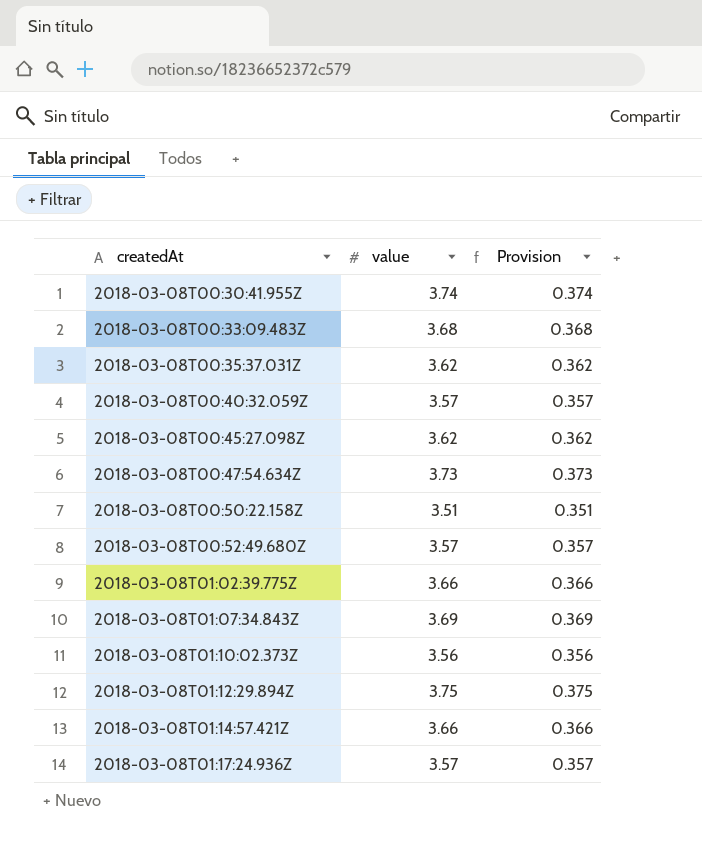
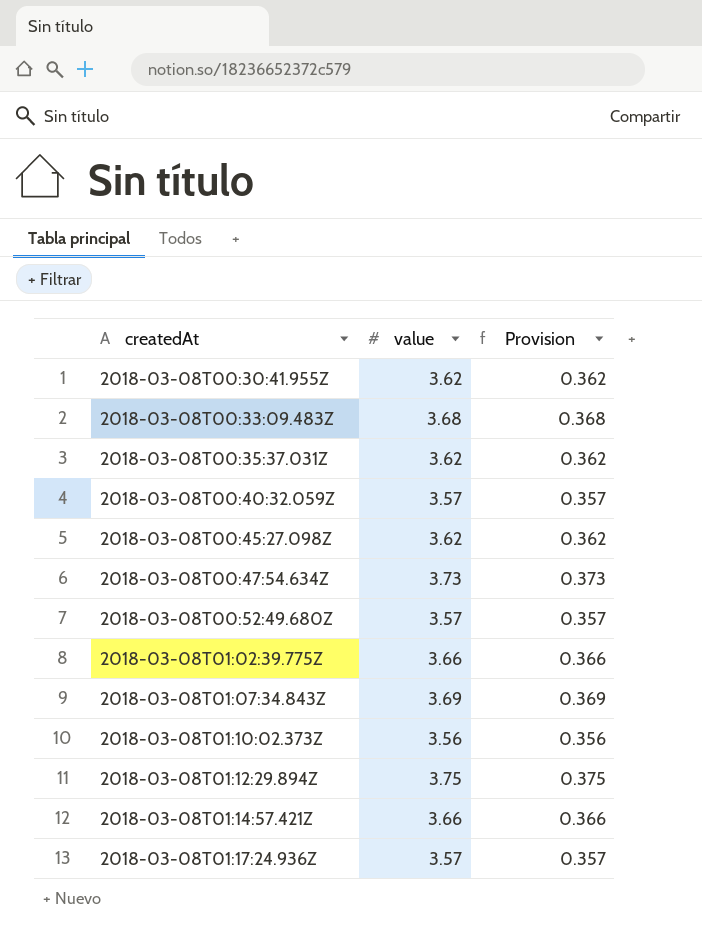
row 2018-03-08T00:50:22.158Z: 3.51 | 0.351 -> none
2018-03-08T00:30:41.955Z | value: 3.74 -> 3.62
2018-03-08T00:30:41.955Z | Provision: 0.374 -> 0.362

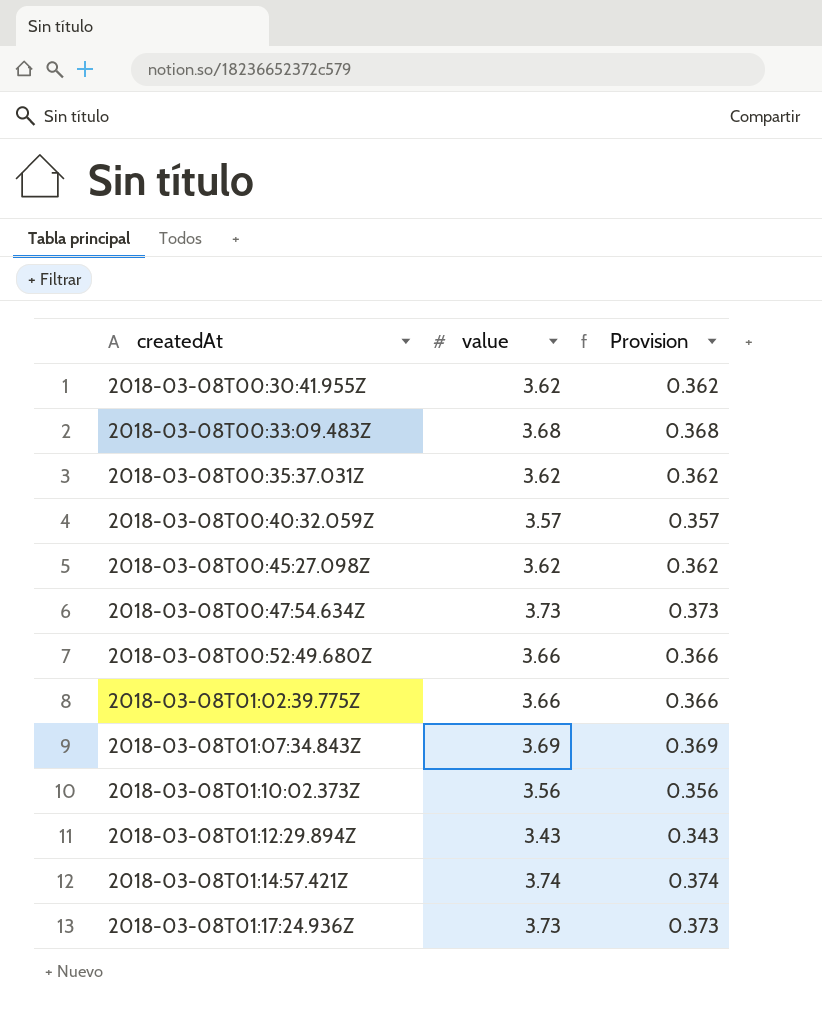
2018-03-08T00:52:49.680Z | value: 3.57 -> 3.66
2018-03-08T00:52:49.680Z | Provision: 0.357 -> 0.366
2018-03-08T01:12:29.894Z | value: 3.75 -> 3.43
2018-03-08T01:12:29.894Z | Provision: 0.375 -> 0.343
2018-03-08T01:14:57.421Z | value: 3.66 -> 3.74
2018-03-08T01:14:57.421Z | Provision: 0.366 -> 0.374
2018-03-08T01:17:24.936Z | value: 3.57 -> 3.73
2018-03-08T01:17:24.936Z | Provision: 0.357 -> 0.373

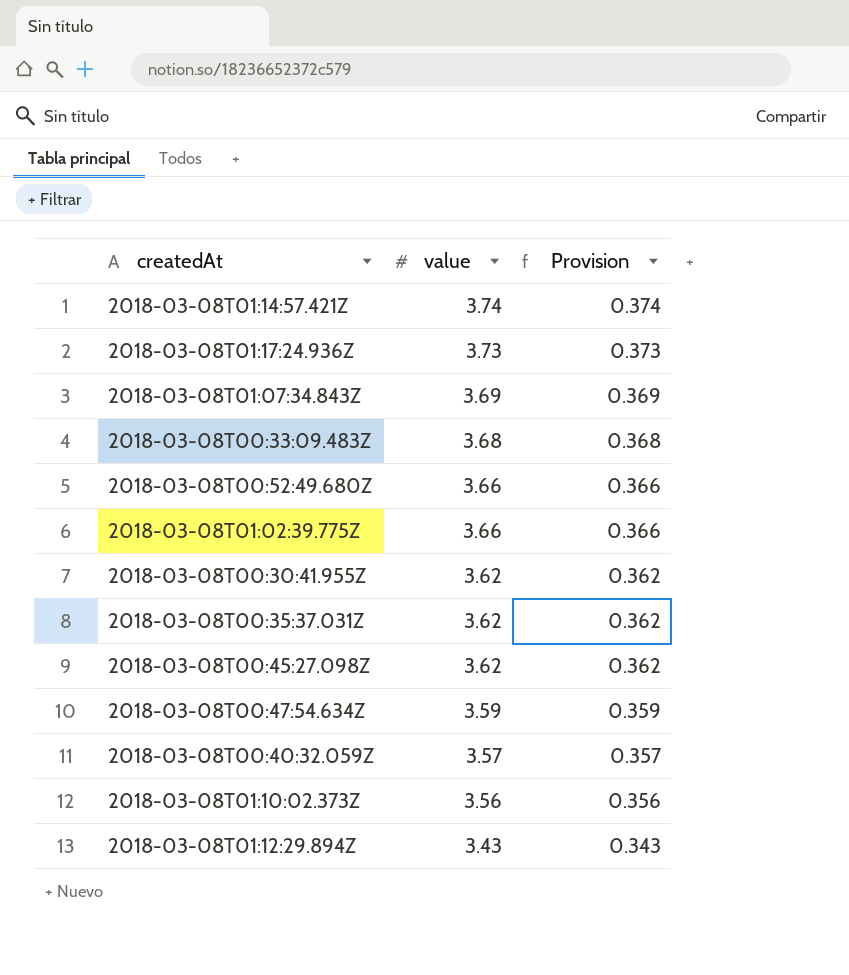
row order: createdAt ascending -> value descending
2018-03-08T00:47:54.634Z | value: 3.73 -> 3.59
2018-03-08T00:47:54.634Z | Provision: 0.373 -> 0.359

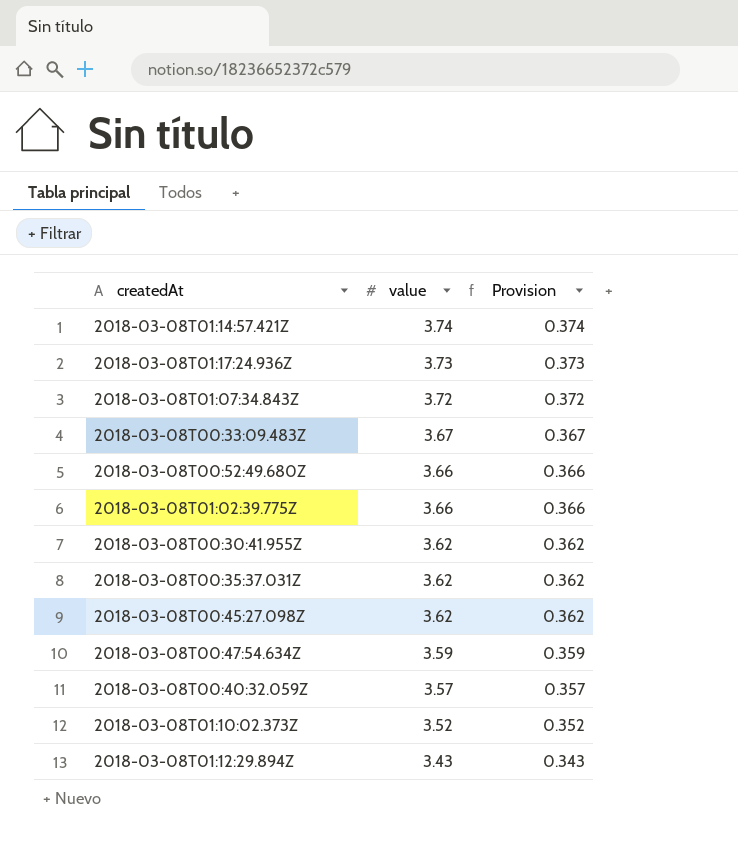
2018-03-08T01:07:34.843Z | value: 3.69 -> 3.72
2018-03-08T01:07:34.843Z | Provision: 0.369 -> 0.372
2018-03-08T00:33:09.483Z | value: 3.68 -> 3.67
2018-03-08T00:33:09.483Z | Provision: 0.368 -> 0.367
2018-03-08T01:10:02.373Z | value: 3.56 -> 3.52
2018-03-08T01:10:02.373Z | Provision: 0.356 -> 0.352

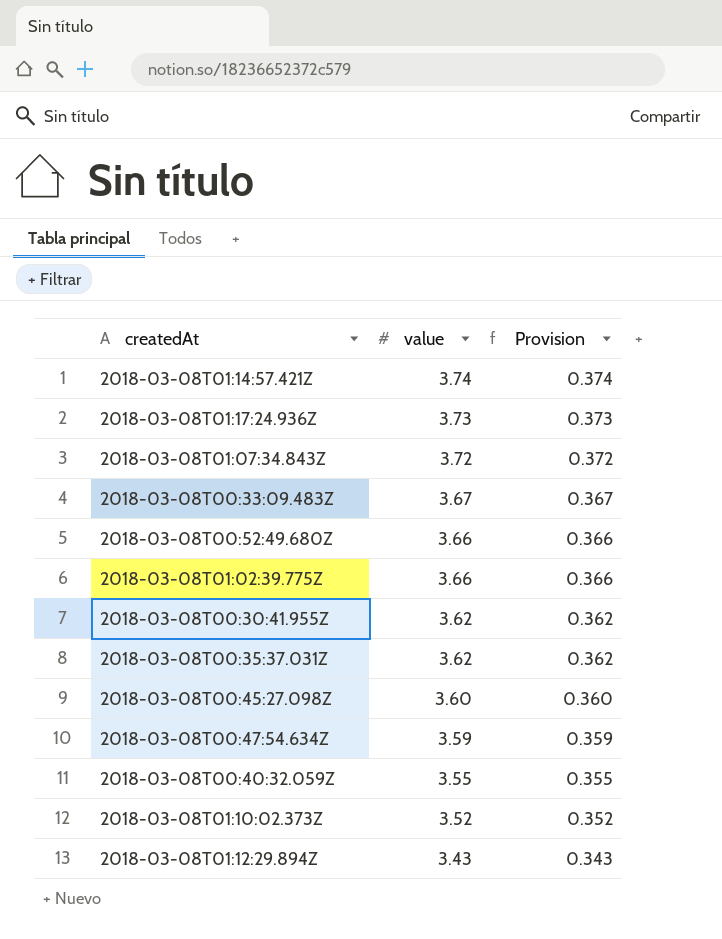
2018-03-08T00:45:27.098Z | value: 3.62 -> 3.60
2018-03-08T00:45:27.098Z | Provision: 0.362 -> 0.360
2018-03-08T00:40:32.059Z | value: 3.57 -> 3.55
2018-03-08T00:40:32.059Z | Provision: 0.357 -> 0.355

